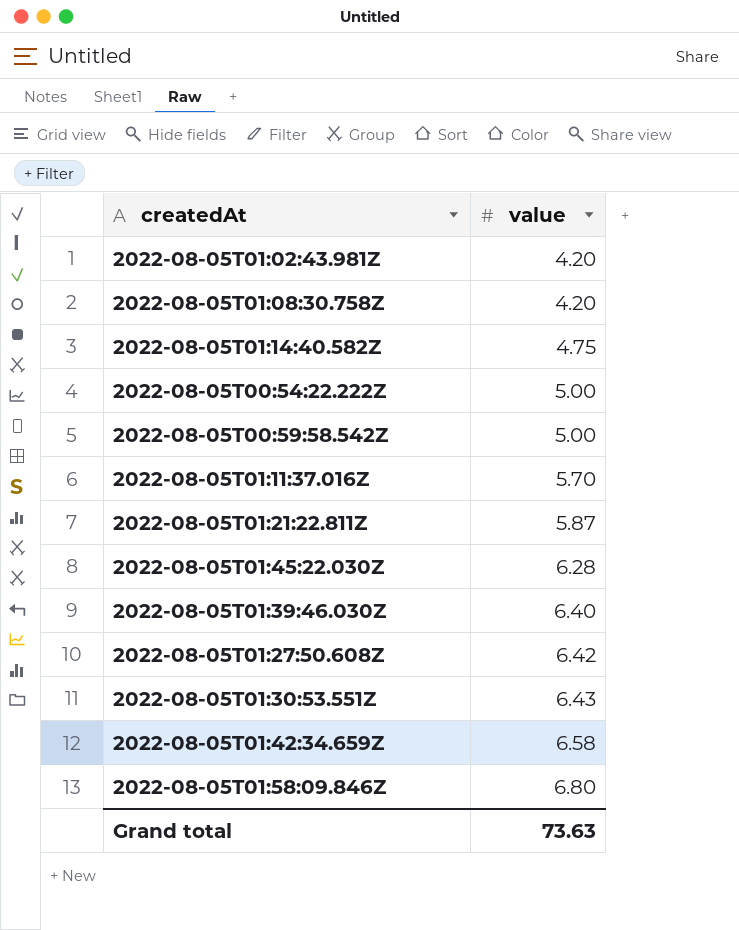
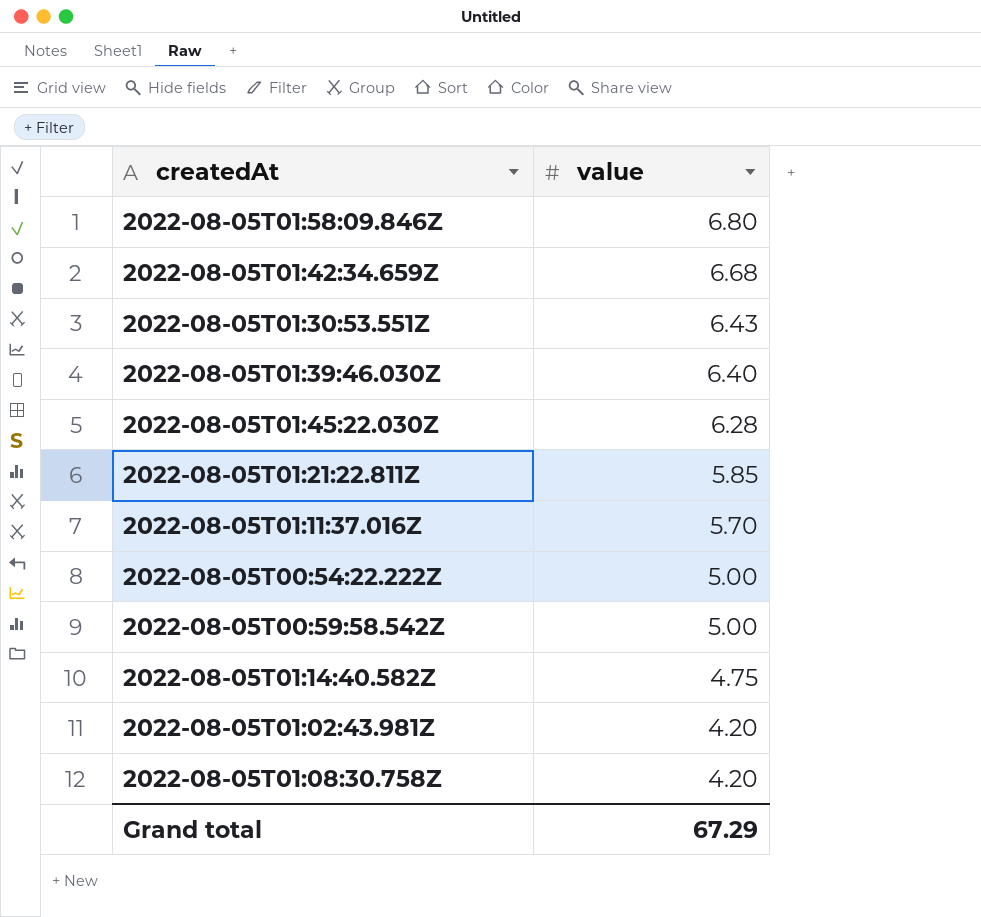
row order: value ascending -> value descending
row 2022-08-05T01:27:50.608Z: 6.42 -> none
2022-08-05T01:42:34.659Z | value: 6.58 -> 6.68
2022-08-05T01:21:22.811Z | value: 5.87 -> 5.85
Grand total | value: 73.63 -> 67.29

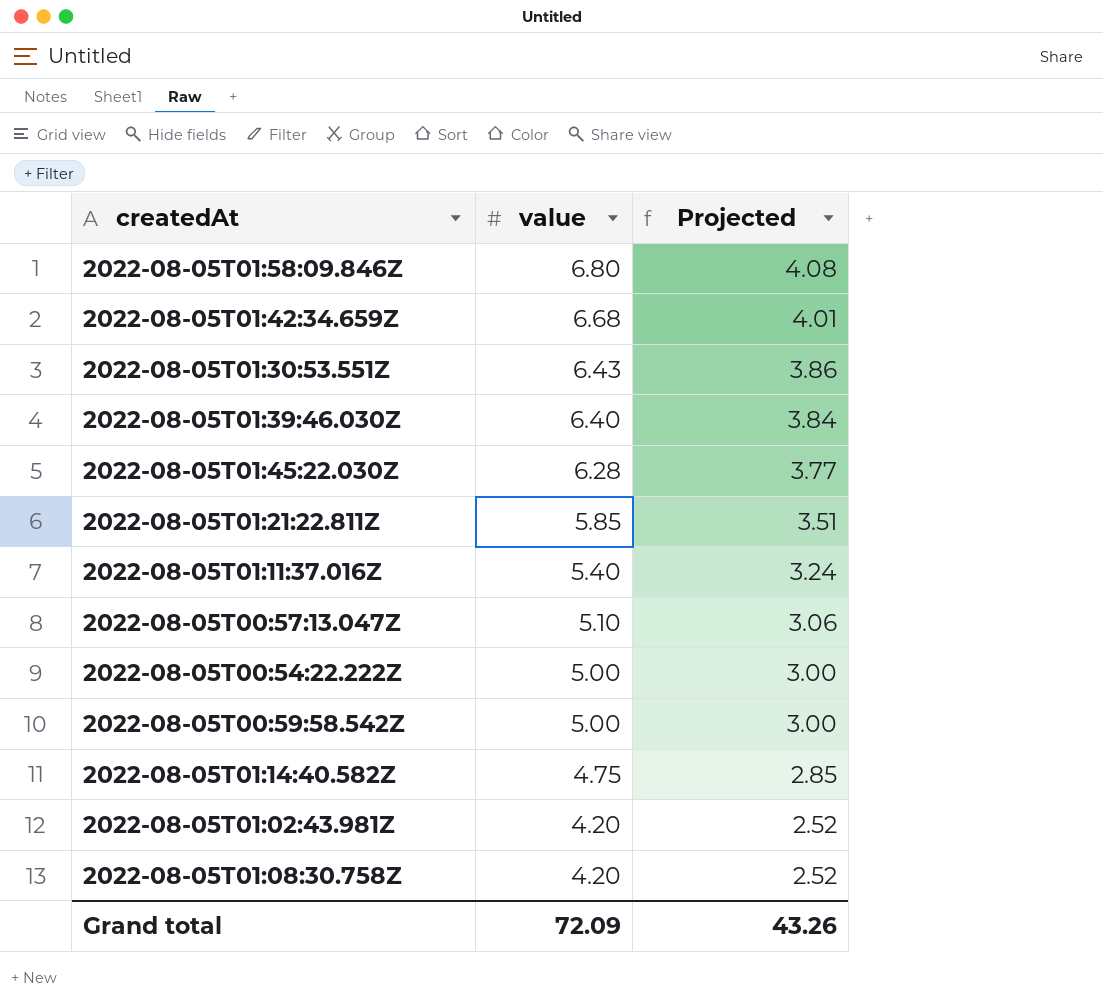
column Projected | formula: none -> [value] * 0.6
2022-08-05T01:11:37.016Z | value: 5.70 -> 5.40
row 2022-08-05T00:57:13.047Z: none -> 5.10 | 3.06
Grand total | value: 67.29 -> 72.09

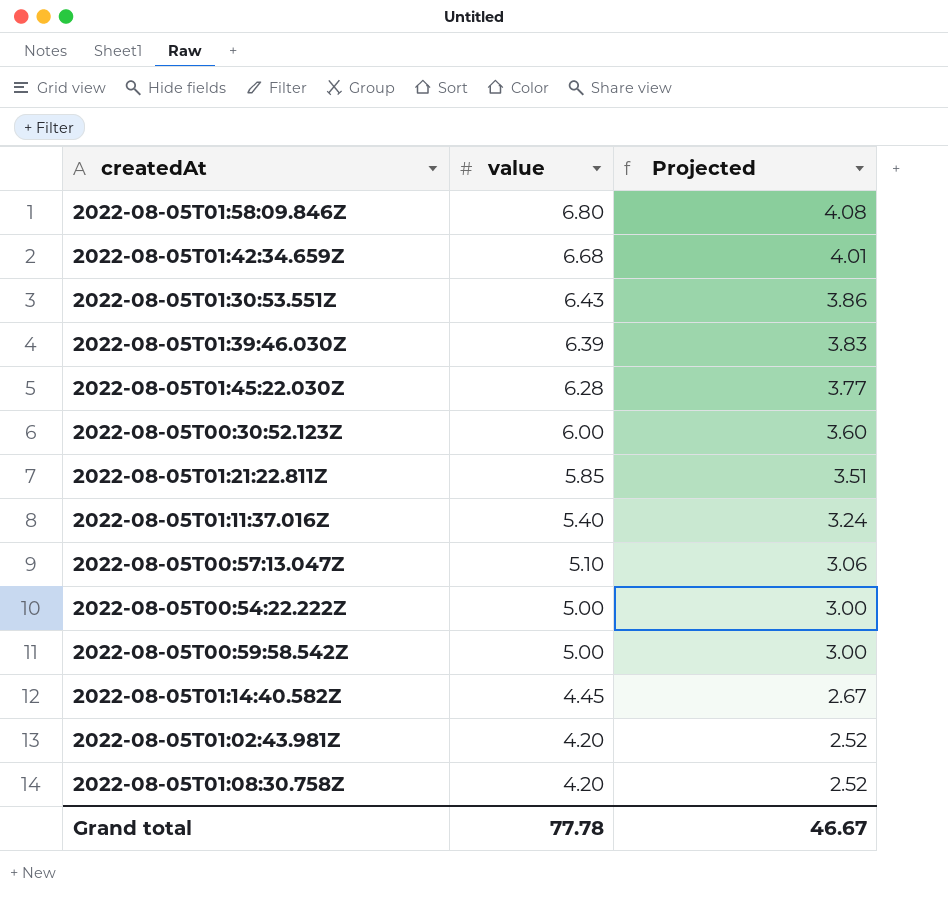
2022-08-05T01:39:46.030Z | value: 6.40 -> 6.39
2022-08-05T01:39:46.030Z | Projected: 3.84 -> 3.83
row 2022-08-05T00:30:52.123Z: none -> 6.00 | 3.60
2022-08-05T01:14:40.582Z | value: 4.75 -> 4.45
2022-08-05T01:14:40.582Z | Projected: 2.85 -> 2.67
Grand total | value: 72.09 -> 77.78
Grand total | Projected: 43.26 -> 46.67

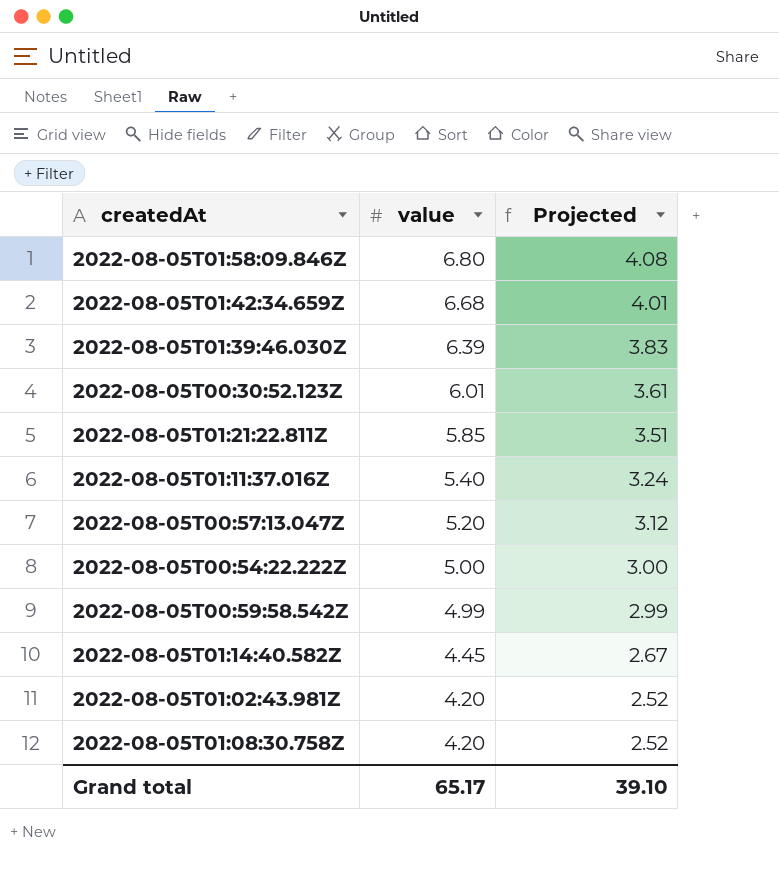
row 2022-08-05T01:30:53.551Z: 6.43 | 3.86 -> none
row 2022-08-05T01:45:22.030Z: 6.28 | 3.77 -> none
2022-08-05T00:30:52.123Z | value: 6.00 -> 6.01
2022-08-05T00:30:52.123Z | Projected: 3.60 -> 3.61
2022-08-05T00:57:13.047Z | value: 5.10 -> 5.20
2022-08-05T00:57:13.047Z | Projected: 3.06 -> 3.12
2022-08-05T00:59:58.542Z | value: 5.00 -> 4.99
2022-08-05T00:59:58.542Z | Projected: 3.00 -> 2.99
Grand total | value: 77.78 -> 65.17
Grand total | Projected: 46.67 -> 39.10

